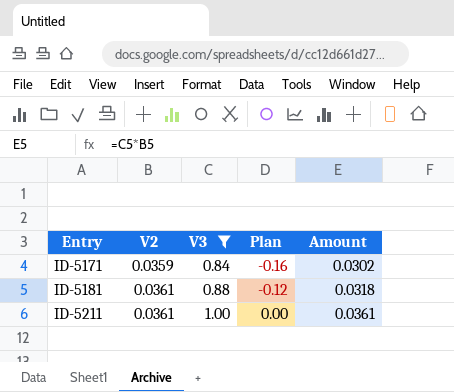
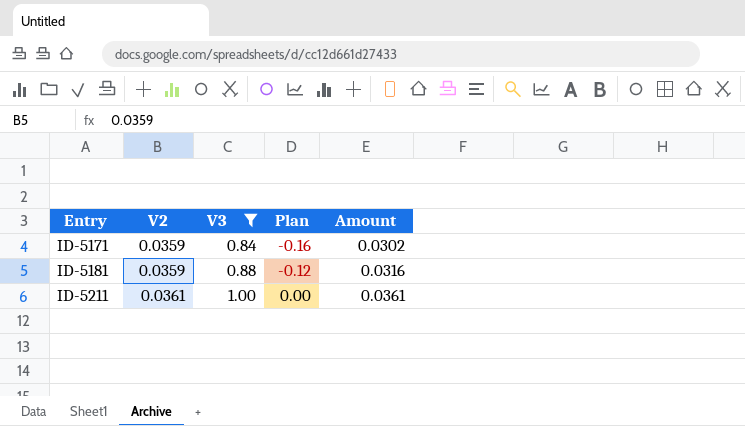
ID-5181 | V2: 0.0361 -> 0.0359
ID-5181 | Amount: 0.0318 -> 0.0316

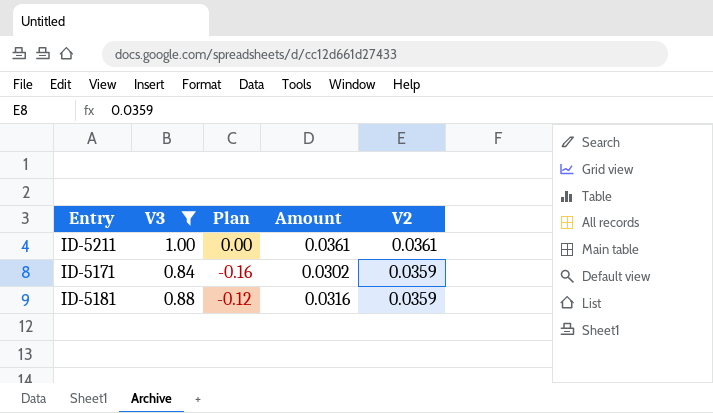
row order: Entry ascending -> V2 descending
column V2 | position: 2 -> 5

